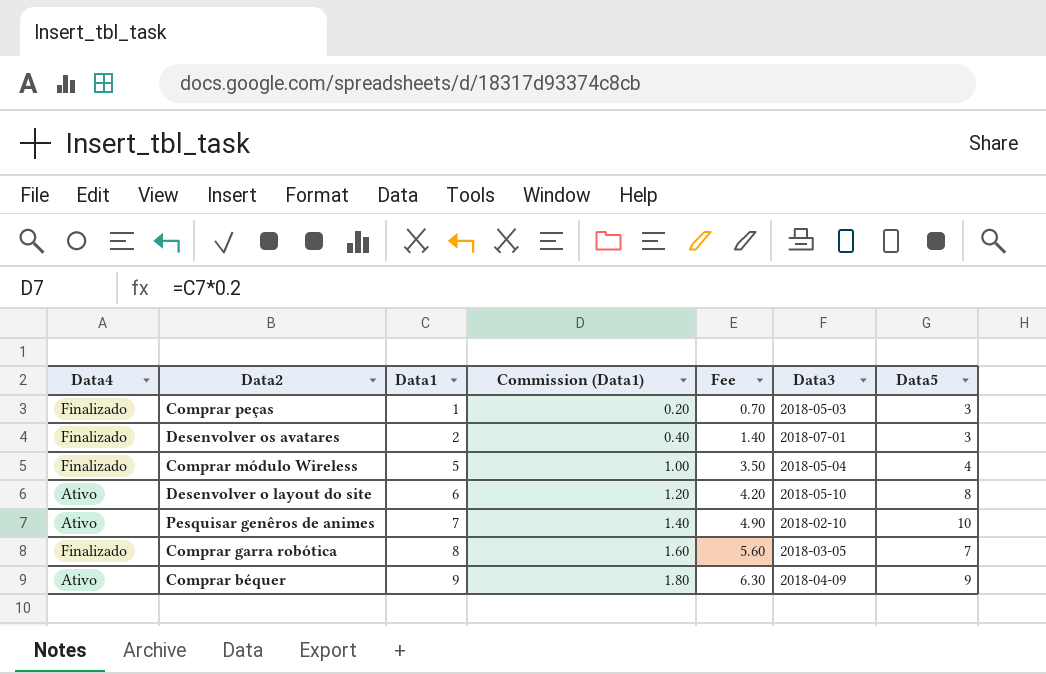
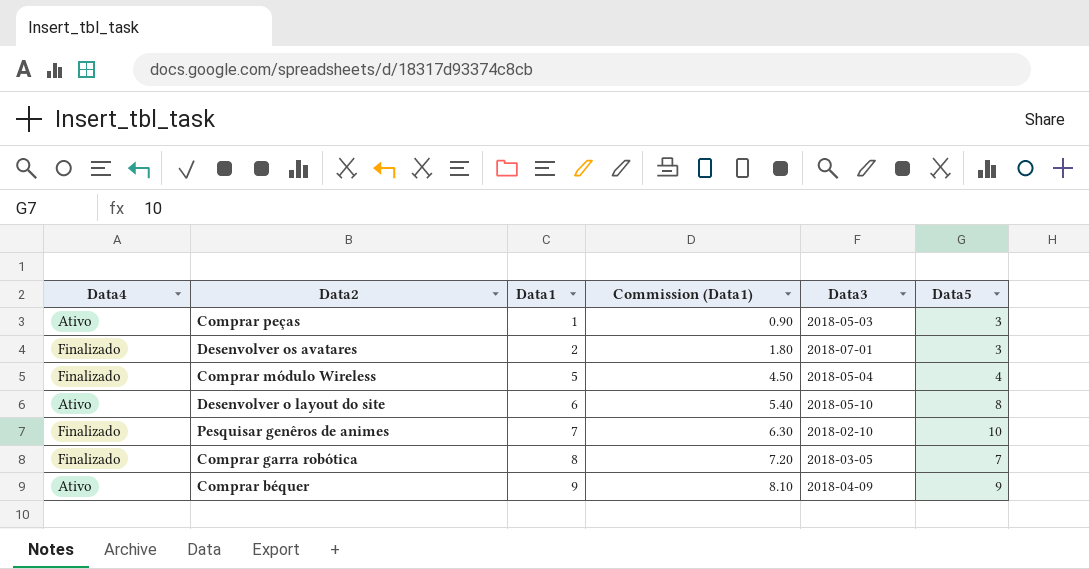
column Fee | formula: [Data1] * 0.7 -> none
column Commission (Data1) | formula: [Data1] * 0.2 -> [Data1] * 0.9
Comprar peças | Data4: Finalizado -> Ativo
Pesquisar genêros de animes | Data4: Ativo -> Finalizado

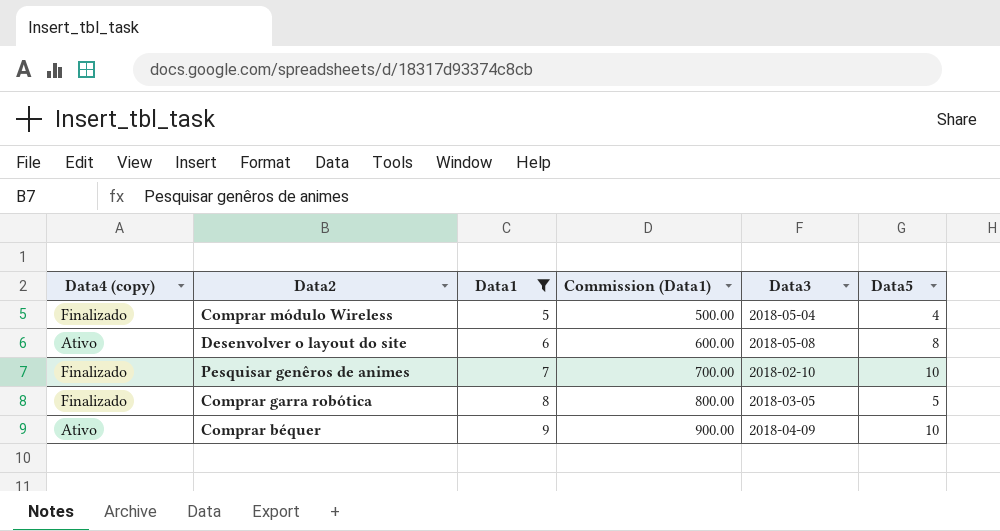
filter: none -> Data1 >= 5
column name: Data4 -> Data4 (copy)
column Commission (Data1) | formula: [Data1] * 0.9 -> [Data1] * 100
Desenvolver o layout do site | Data3: 2018-05-10 -> 2018-05-08
Comprar garra robótica | Data5: 7 -> 5
Comprar béquer | Data5: 9 -> 10

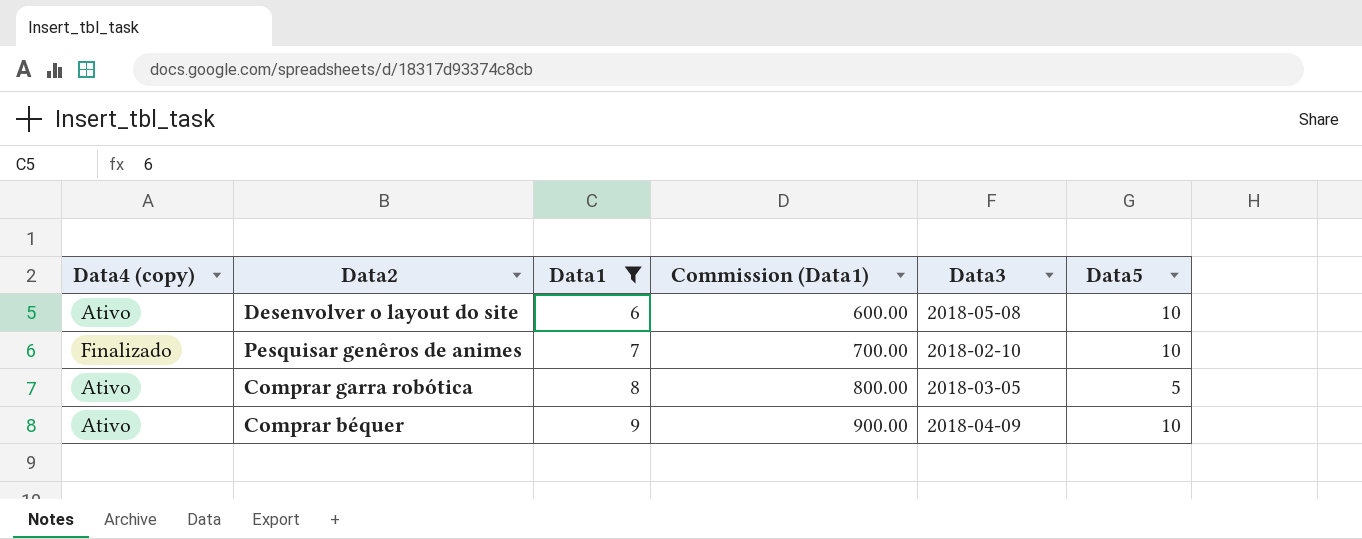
row Comprar módulo Wireless: Finalizado | 5 | 500.00 | 2018-05-04 | 4 -> none
Desenvolver o layout do site | Data5: 8 -> 10
Comprar garra robótica | Data4 (copy): Finalizado -> Ativo

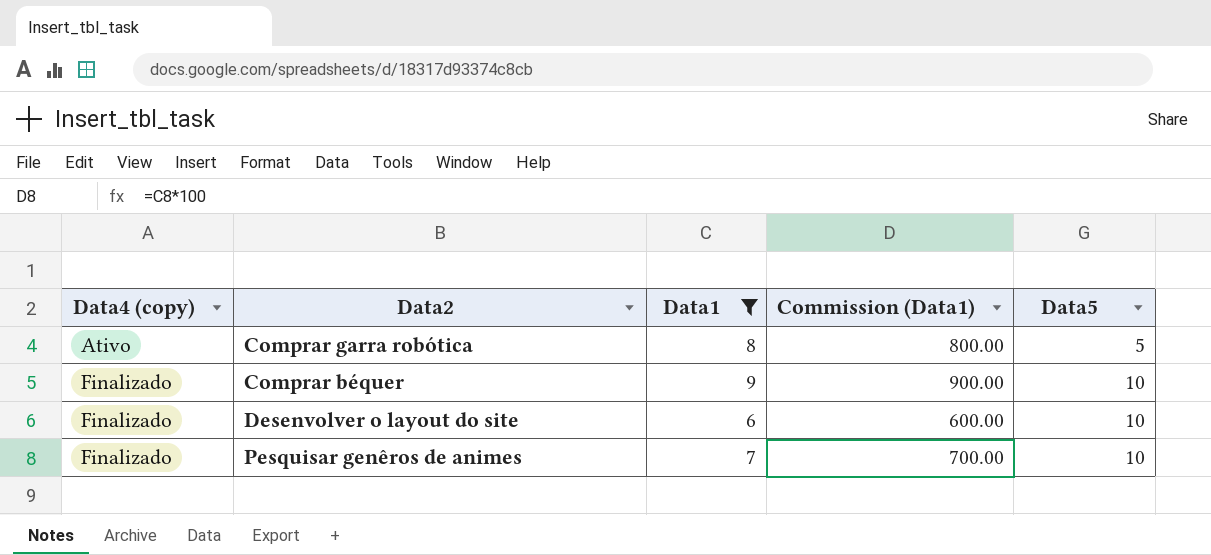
row order: Data1 ascending -> Data4 (copy) ascending
column Data3 | position: 5 -> none
Comprar béquer | Data4 (copy): Ativo -> Finalizado
Desenvolver o layout do site | Data4 (copy): Ativo -> Finalizado

